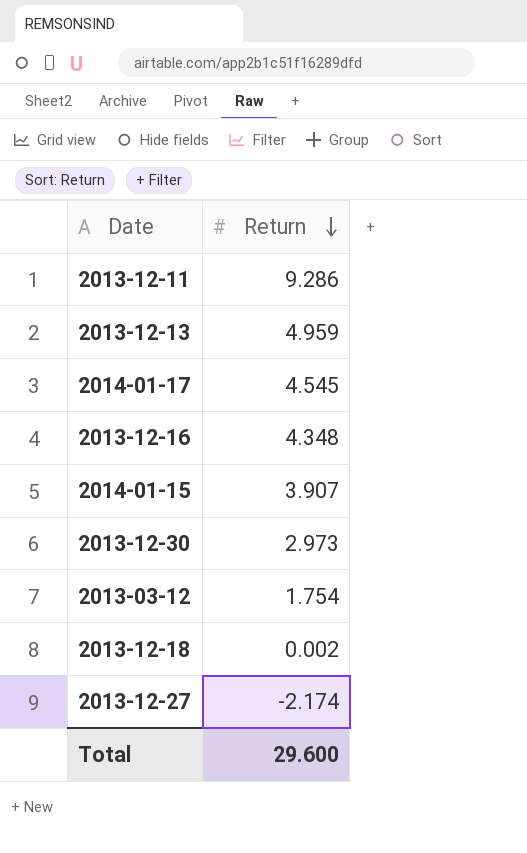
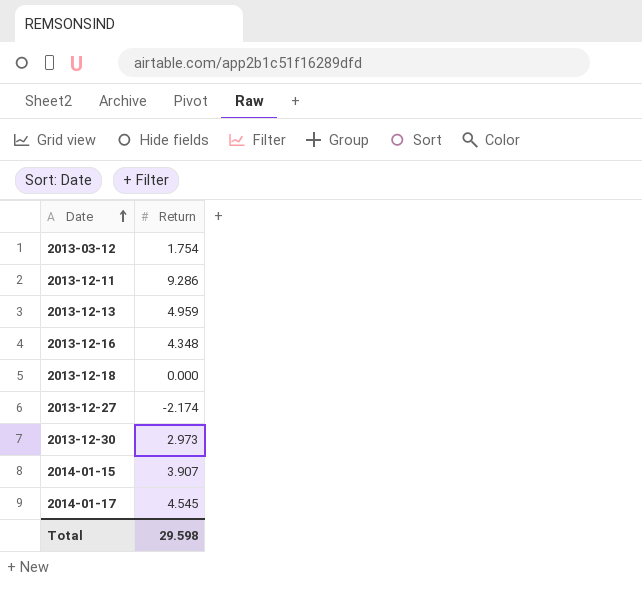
row order: Return descending -> Date ascending
2013-12-18 | Return: 0.002 -> 0.000
Total | Return: 29.600 -> 29.598

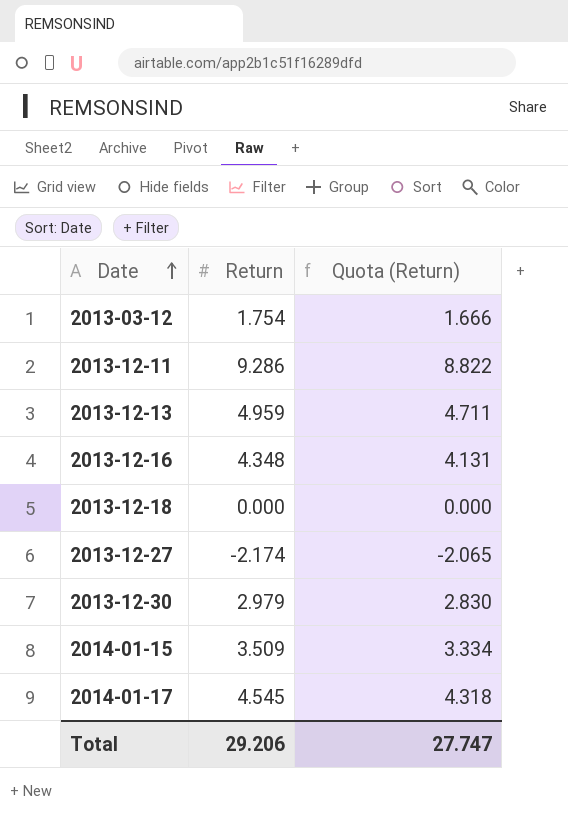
column Quota (Return) | formula: none -> [Return] * 0.95
2013-12-30 | Return: 2.973 -> 2.979
2014-01-15 | Return: 3.907 -> 3.509
Total | Return: 29.598 -> 29.206

